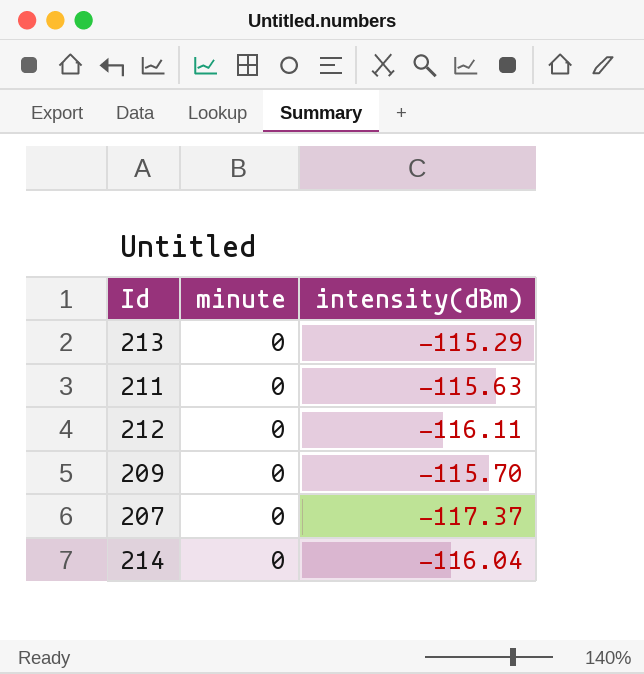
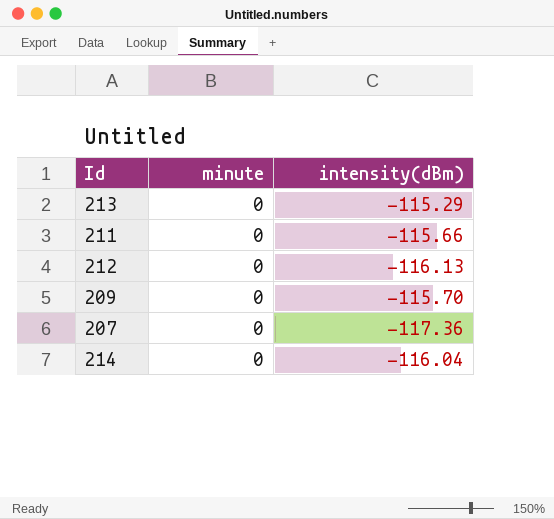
211 | intensity(dBm): -115.63 -> -115.66
212 | intensity(dBm): -116.11 -> -116.13
207 | intensity(dBm): -117.37 -> -117.36

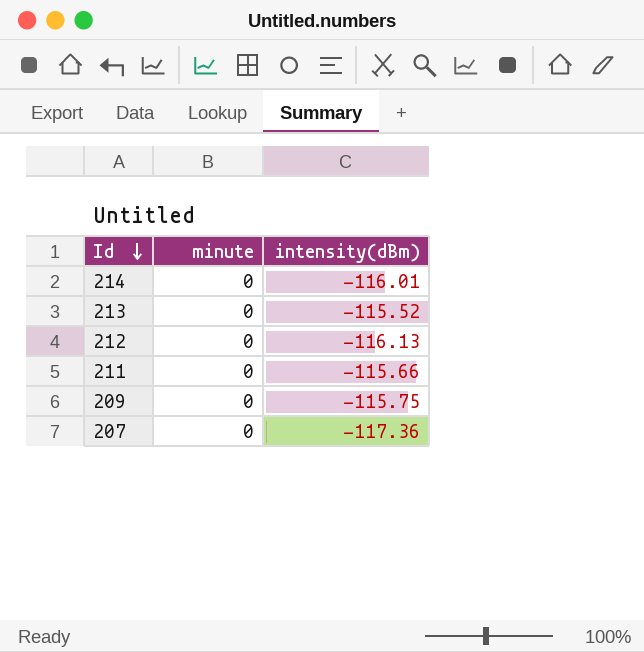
row order: none -> Id descending
214 | intensity(dBm): -116.04 -> -116.01
213 | intensity(dBm): -115.29 -> -115.52
209 | intensity(dBm): -115.70 -> -115.75

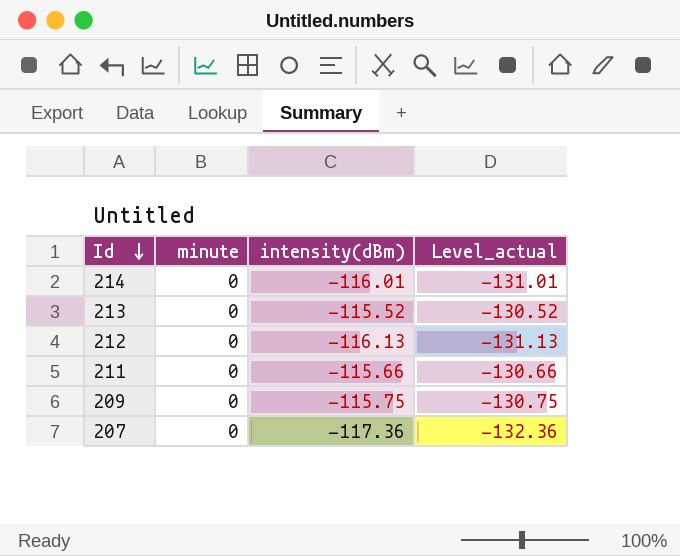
column Level_actual | formula: none -> [intensity(dBm)] - 15

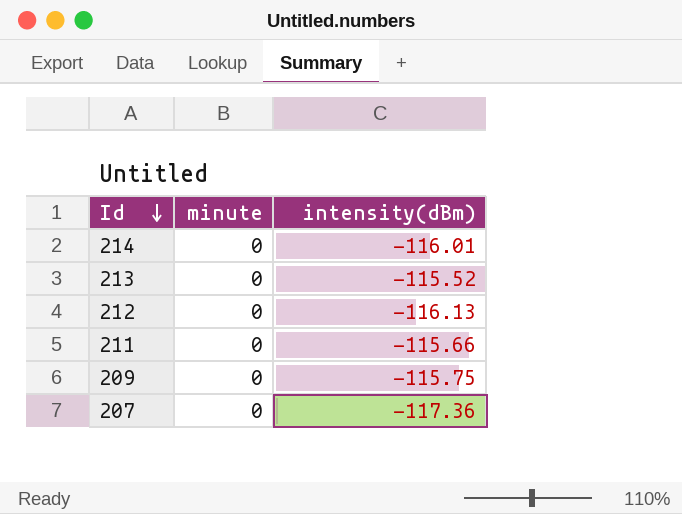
column Level_actual | formula: [intensity(dBm)] - 15 -> none

